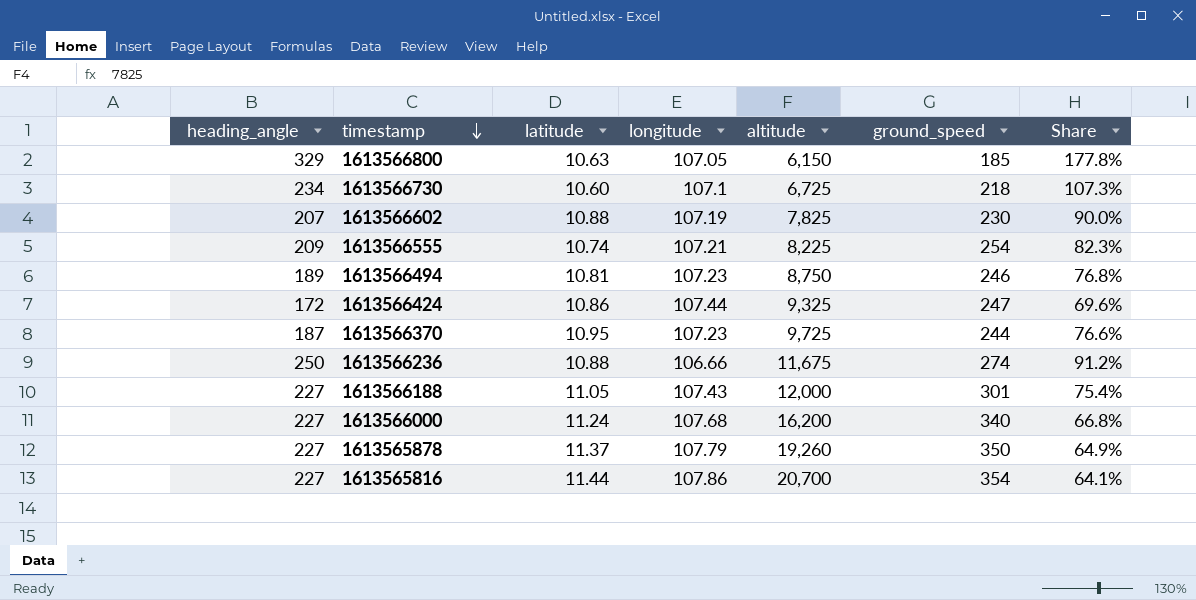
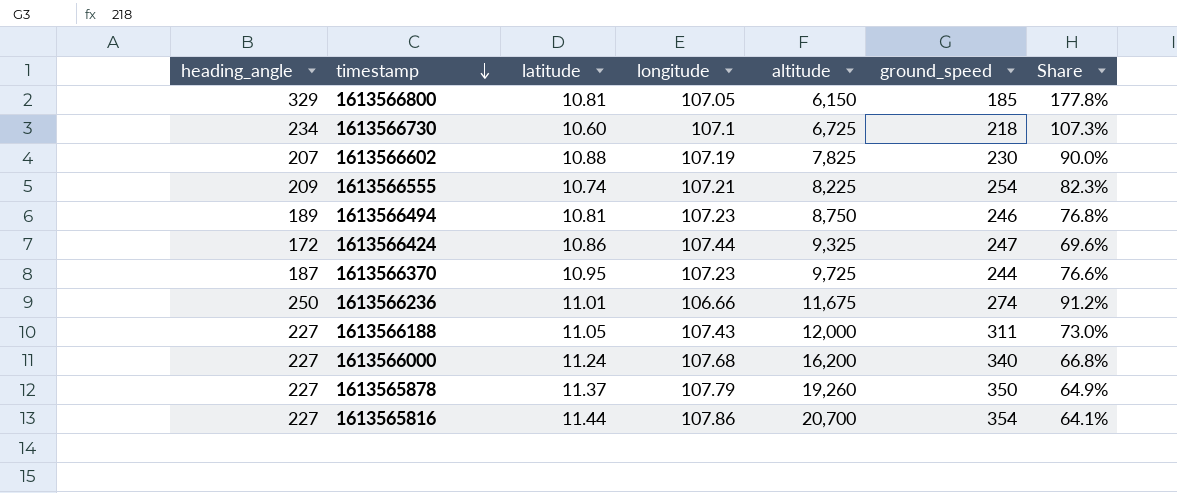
1613566800 | latitude: 10.63 -> 10.81
1613566236 | latitude: 10.88 -> 11.01
1613566188 | ground_speed: 301 -> 311
1613566188 | Share: 75.4% -> 73.0%

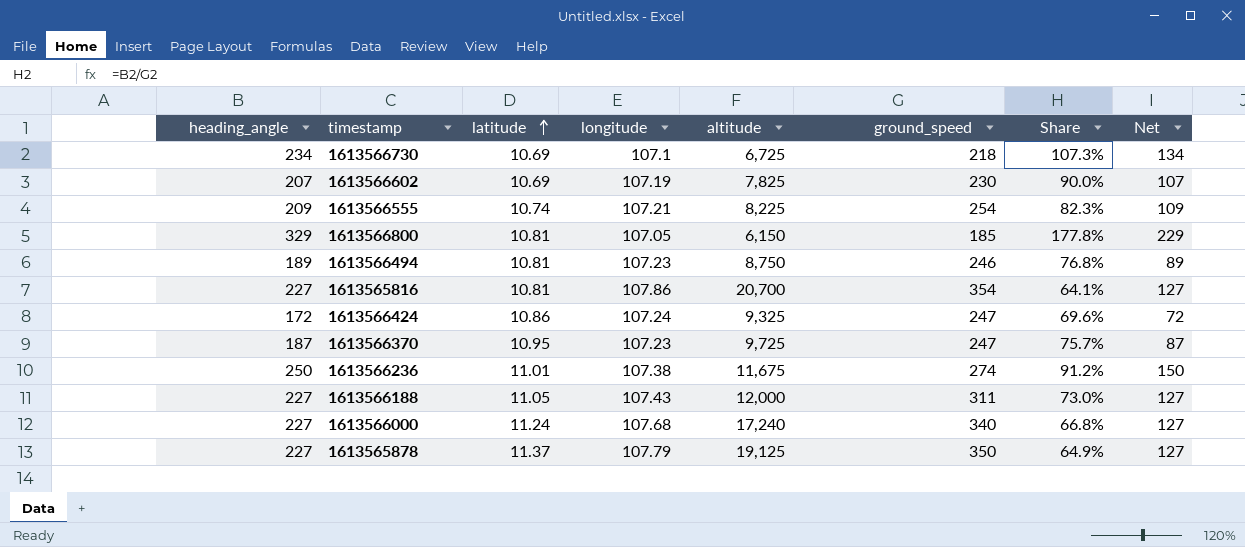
row order: timestamp descending -> latitude ascending
column Net | formula: none -> [heading_angle] - 100
1613566730 | latitude: 10.60 -> 10.69
1613566602 | latitude: 10.88 -> 10.69
1613565816 | latitude: 11.44 -> 10.81
1613566424 | longitude: 107.44 -> 107.24
1613566370 | ground_speed: 244 -> 247
1613566370 | Share: 76.6% -> 75.7%
1613566236 | longitude: 106.66 -> 107.38
1613566000 | altitude: 16,200 -> 17,240
1613565878 | altitude: 19,260 -> 19,125

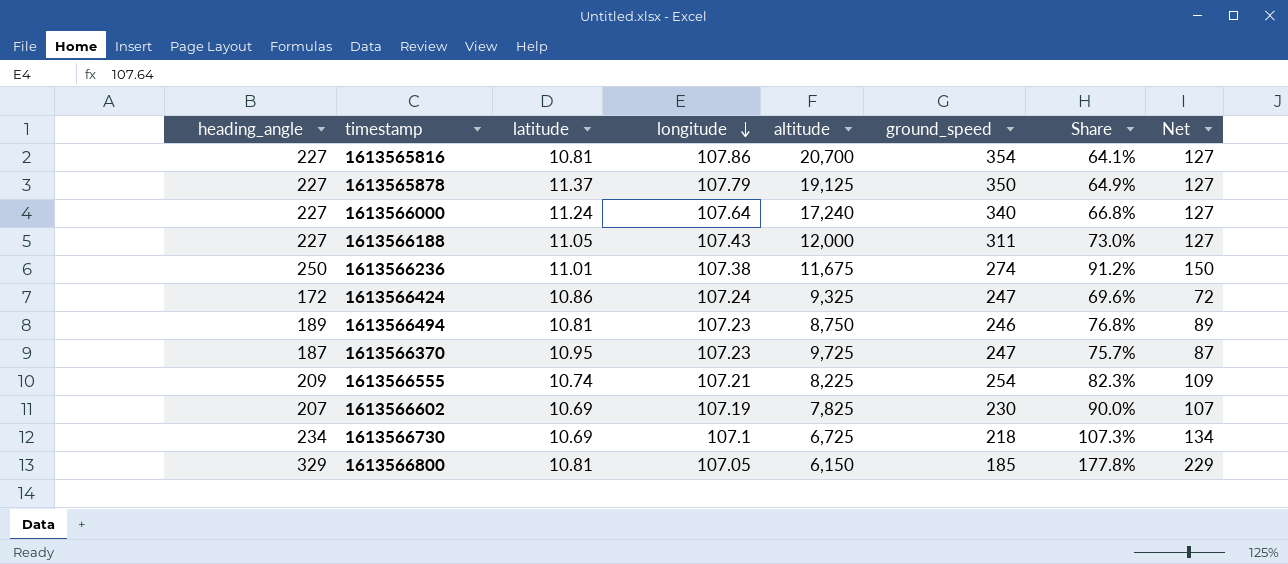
row order: latitude ascending -> longitude descending
1613566000 | longitude: 107.68 -> 107.64

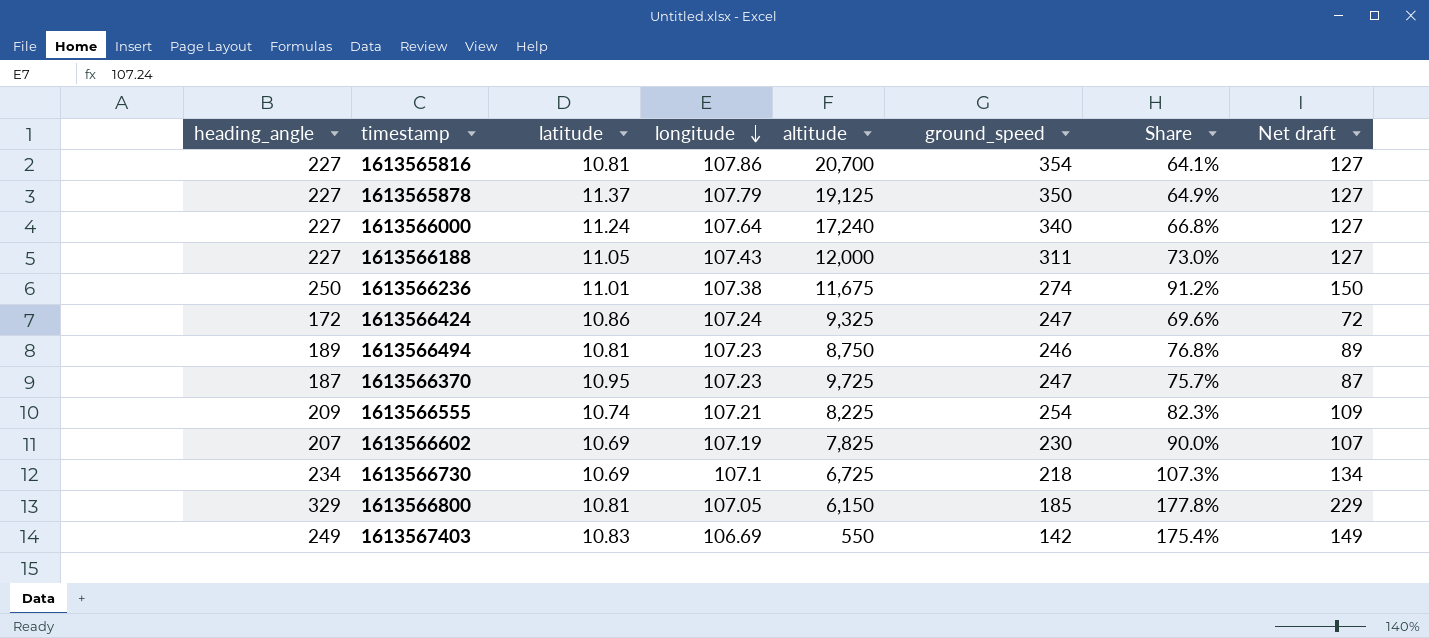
column name: Net -> Net draft
row 1613567403: none -> 249 | 10.83 | 106.69 | 550 | 142 | 175.4% | 149

